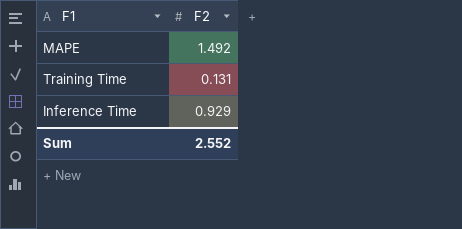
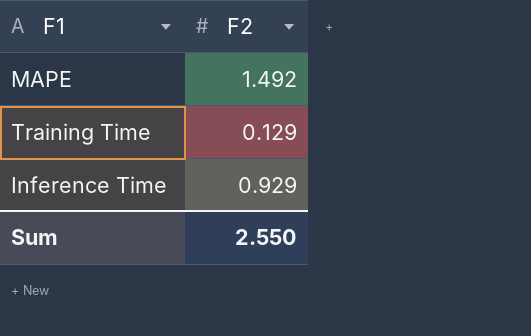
Training Time | F2: 0.131 -> 0.129
Sum | F2: 2.552 -> 2.550

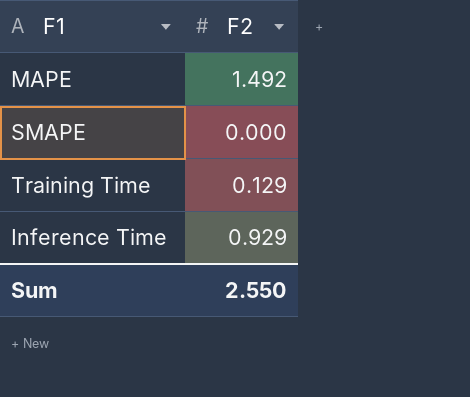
row SMAPE: none -> 0.000

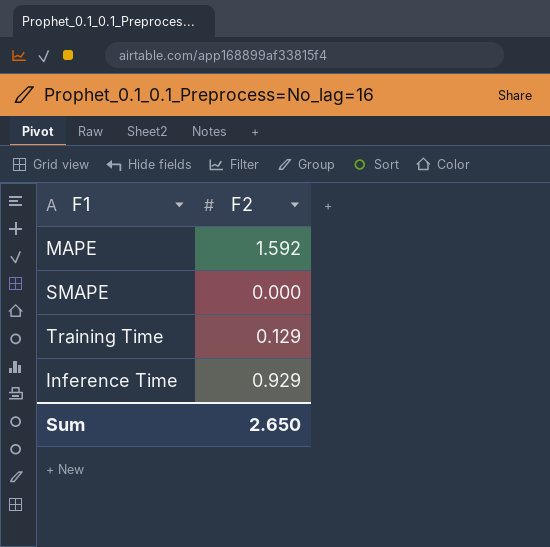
MAPE | F2: 1.492 -> 1.592
Sum | F2: 2.550 -> 2.650

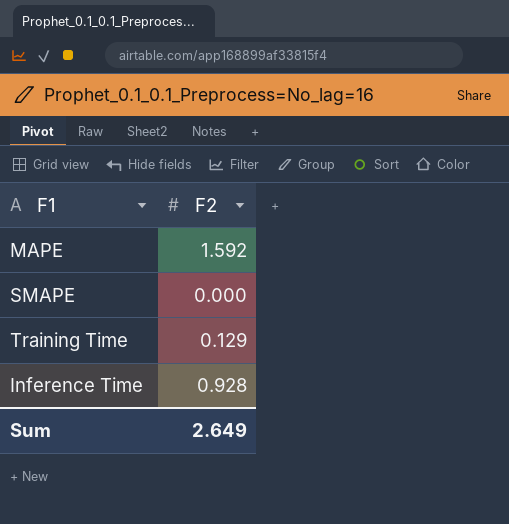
Inference Time | F2: 0.929 -> 0.928
Sum | F2: 2.650 -> 2.649

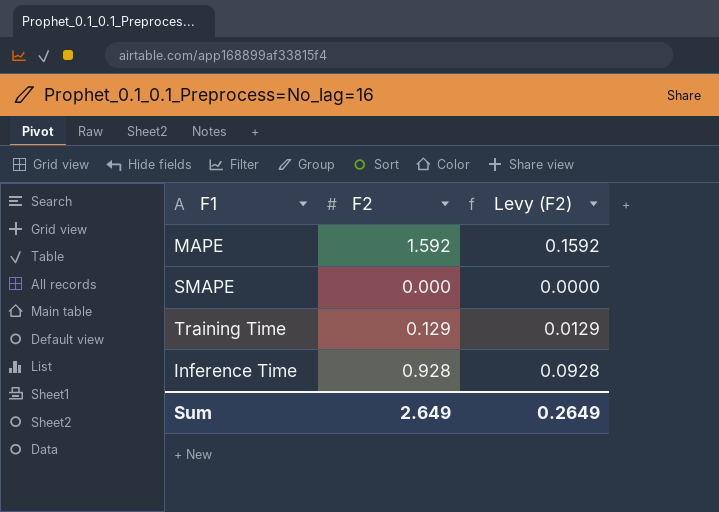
column Levy (F2) | formula: none -> [F2] * 0.1

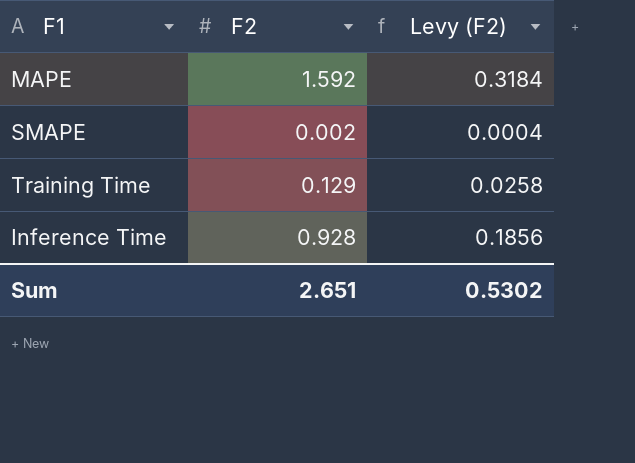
column Levy (F2) | formula: [F2] * 0.1 -> [F2] * 0.2
SMAPE | F2: 0.000 -> 0.002
Sum | F2: 2.649 -> 2.651
Sum | Levy (F2): 0.2649 -> 0.5302

